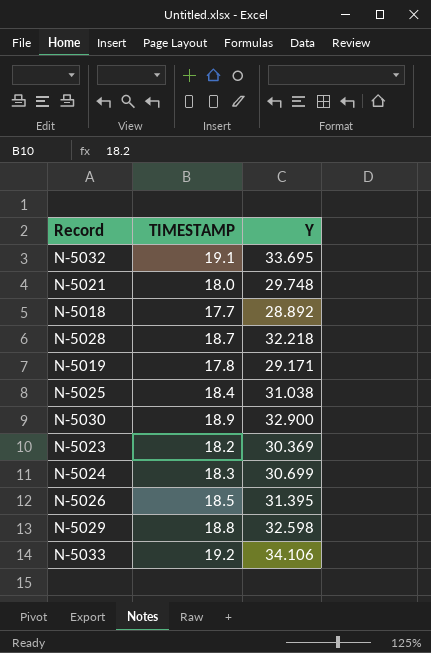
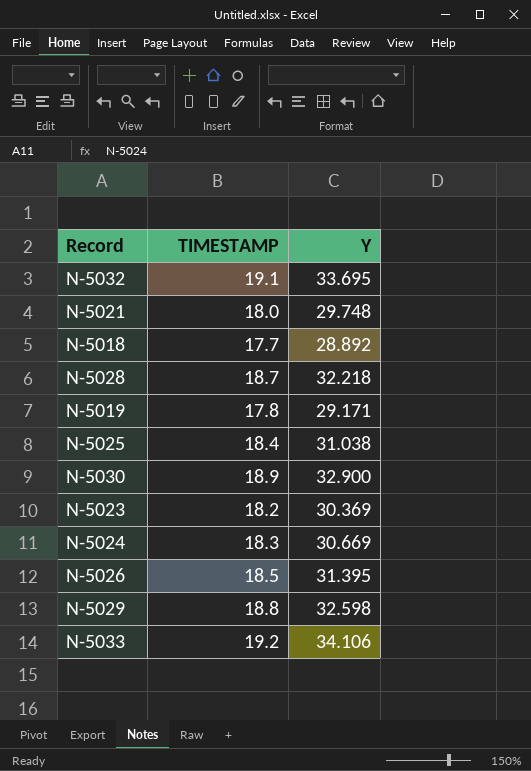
N-5024 | Y: 30.699 -> 30.669

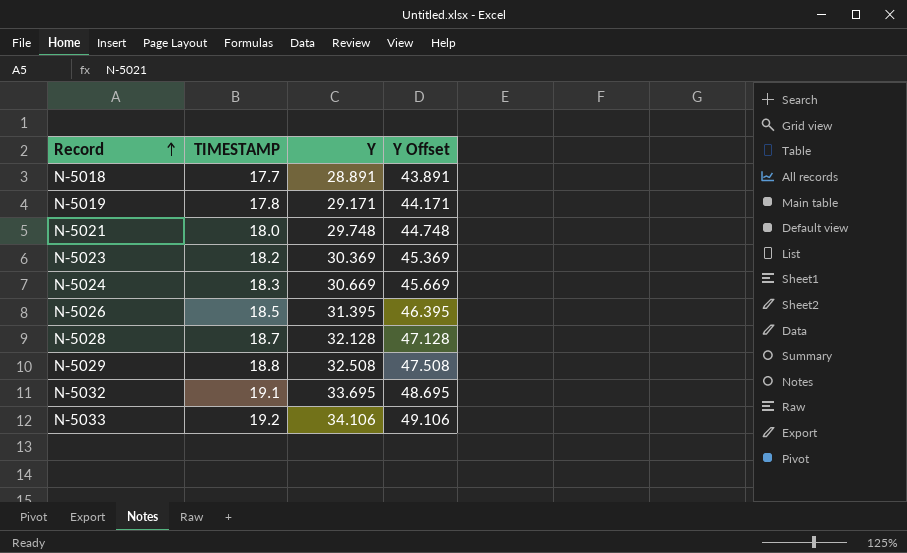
row order: none -> Record ascending
column Y Offset | formula: none -> [Y] + 15
row N-5025: 18.4 | 31.038 -> none
row N-5030: 18.9 | 32.900 -> none
N-5018 | Y: 28.892 -> 28.891
N-5028 | Y: 32.218 -> 32.128
N-5029 | Y: 32.598 -> 32.508

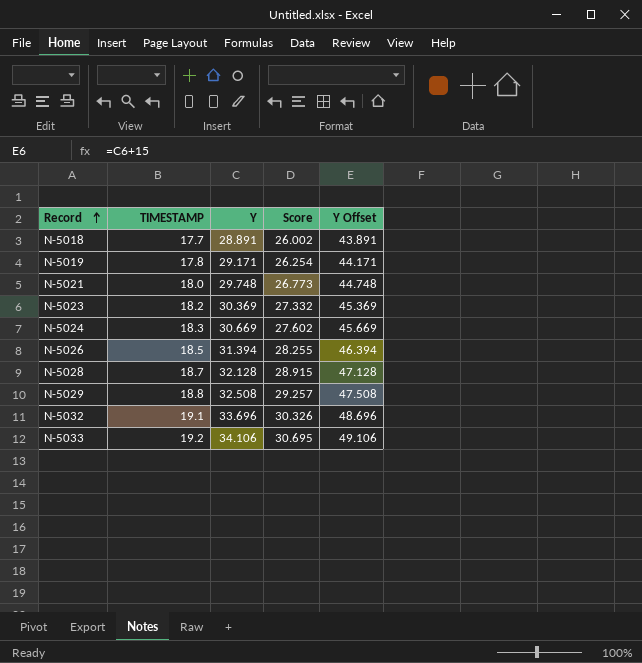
column Score | formula: none -> [Y] * 0.9
N-5026 | Y: 31.395 -> 31.394
N-5026 | Y Offset: 46.395 -> 46.394
N-5032 | Y: 33.695 -> 33.696
N-5032 | Y Offset: 48.695 -> 48.696

